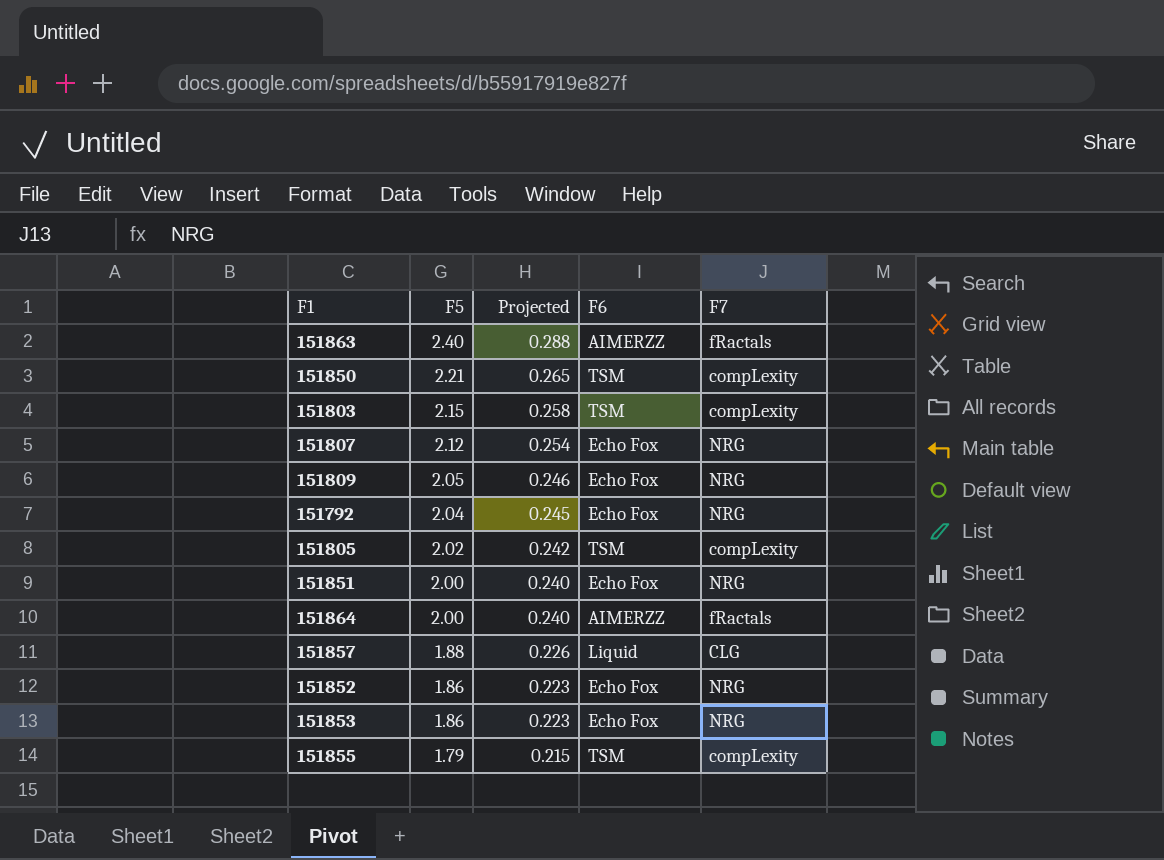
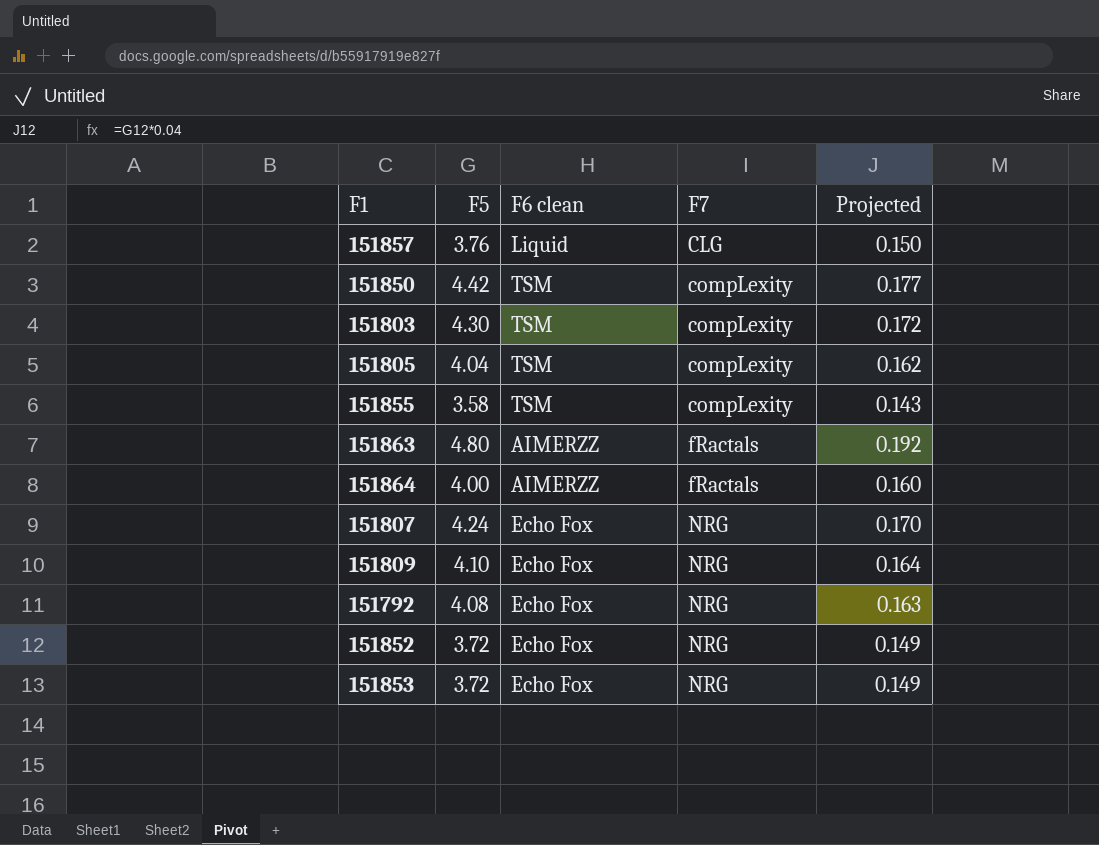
row order: F5 descending -> F7 ascending
column name: F6 -> F6 clean
column Projected | formula: [F5] * 0.12 -> [F5] * 0.04
column Projected | position: 3 -> 5
row 151851: 2.00 | 0.240 | Echo Fox | NRG -> none
151857 | F5: 1.88 -> 3.76
151850 | F5: 2.21 -> 4.42
151803 | F5: 2.15 -> 4.30
151805 | F5: 2.02 -> 4.04
151855 | F5: 1.79 -> 3.58
151863 | F5: 2.40 -> 4.80
151864 | F5: 2.00 -> 4.00
151807 | F5: 2.12 -> 4.24
151809 | F5: 2.05 -> 4.10
151792 | F5: 2.04 -> 4.08
151852 | F5: 1.86 -> 3.72
151853 | F5: 1.86 -> 3.72

